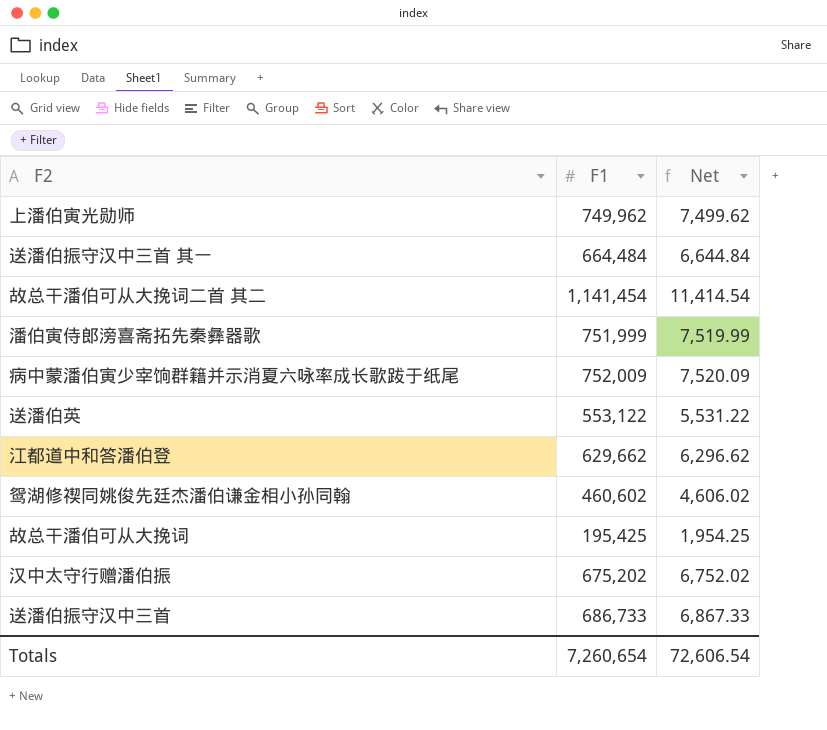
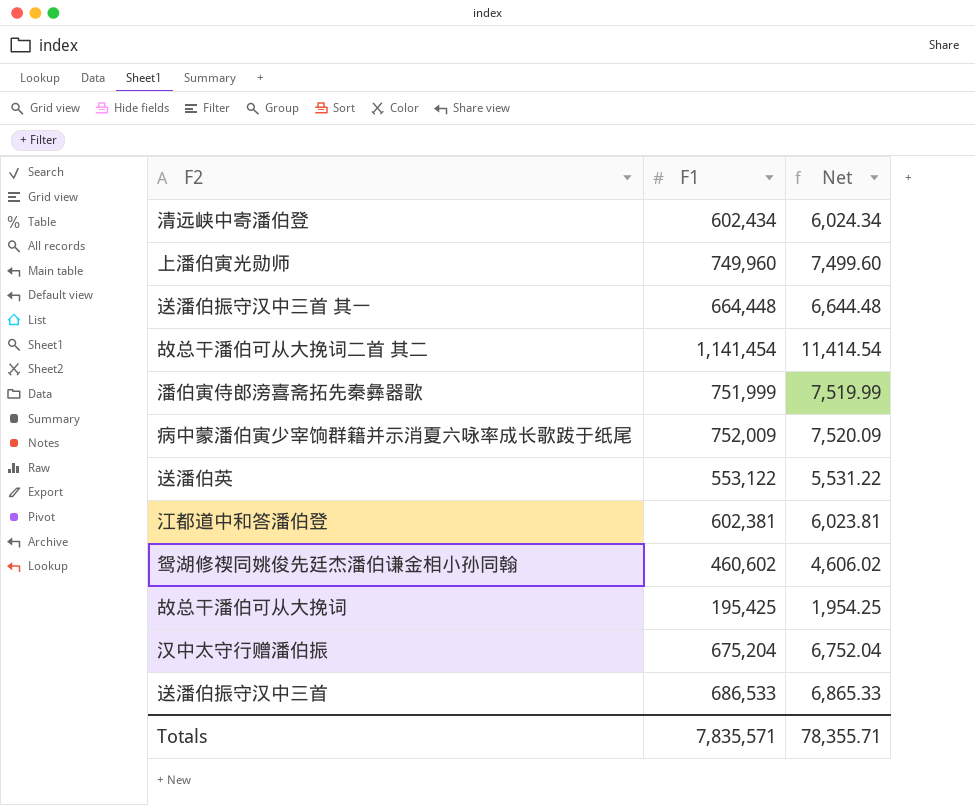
row 清远峡中寄潘伯登: none -> 602,434 | 6,024.34
上潘伯寅光勋师 | F1: 749,962 -> 749,960
上潘伯寅光勋师 | Net: 7,499.62 -> 7,499.60
送潘伯振守汉中三首 其一 | F1: 664,484 -> 664,448
送潘伯振守汉中三首 其一 | Net: 6,644.84 -> 6,644.48
江都道中和答潘伯登 | F1: 629,662 -> 602,381
江都道中和答潘伯登 | Net: 6,296.62 -> 6,023.81
汉中太守行赠潘伯振 | F1: 675,202 -> 675,204
汉中太守行赠潘伯振 | Net: 6,752.02 -> 6,752.04
送潘伯振守汉中三首 | F1: 686,733 -> 686,533
送潘伯振守汉中三首 | Net: 6,867.33 -> 6,865.33
Totals | F1: 7,260,654 -> 7,835,571
Totals | Net: 72,606.54 -> 78,355.71

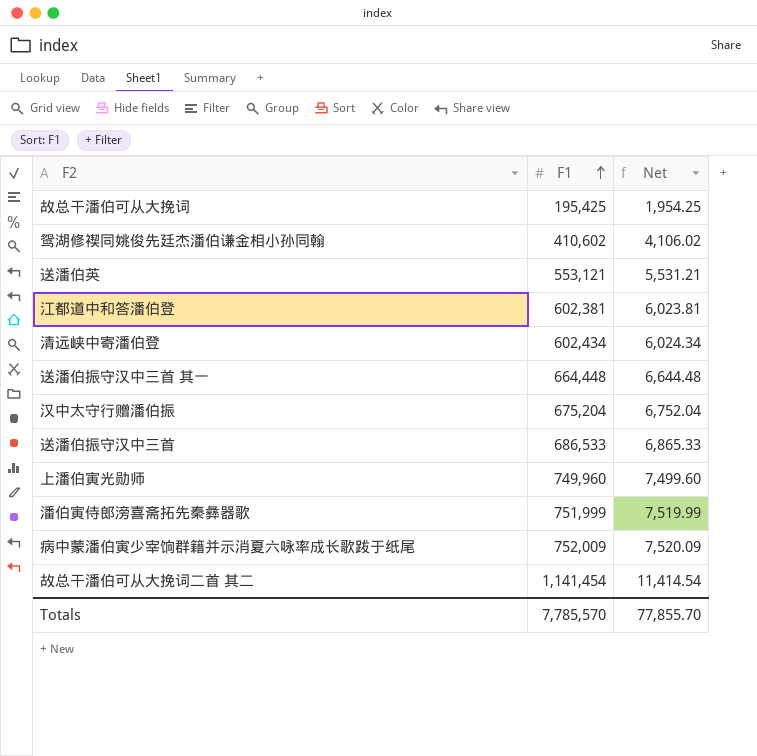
row order: none -> F1 ascending
鸳湖修禊同姚俊先廷杰潘伯谦金相小孙同翰 | F1: 460,602 -> 410,602
鸳湖修禊同姚俊先廷杰潘伯谦金相小孙同翰 | Net: 4,606.02 -> 4,106.02
送潘伯英 | F1: 553,122 -> 553,121
送潘伯英 | Net: 5,531.22 -> 5,531.21
Totals | F1: 7,835,571 -> 7,785,570
Totals | Net: 78,355.71 -> 77,855.70

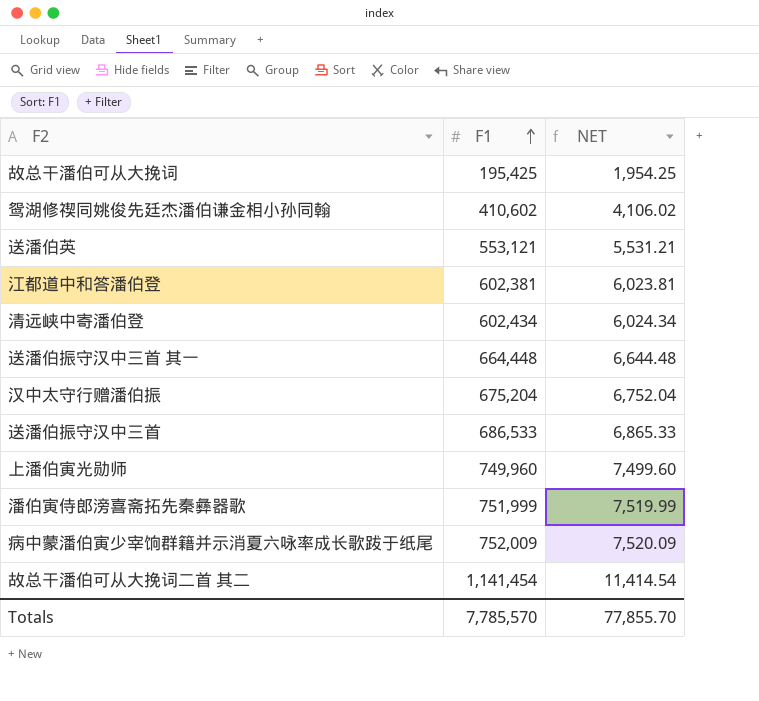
column name: Net -> NET

